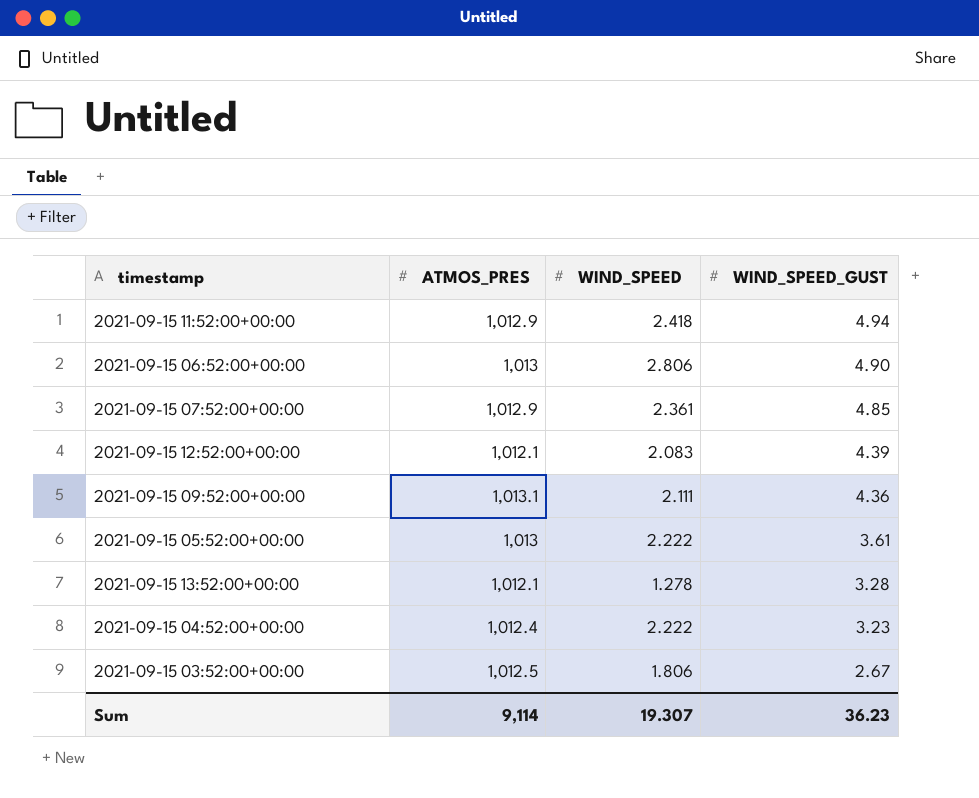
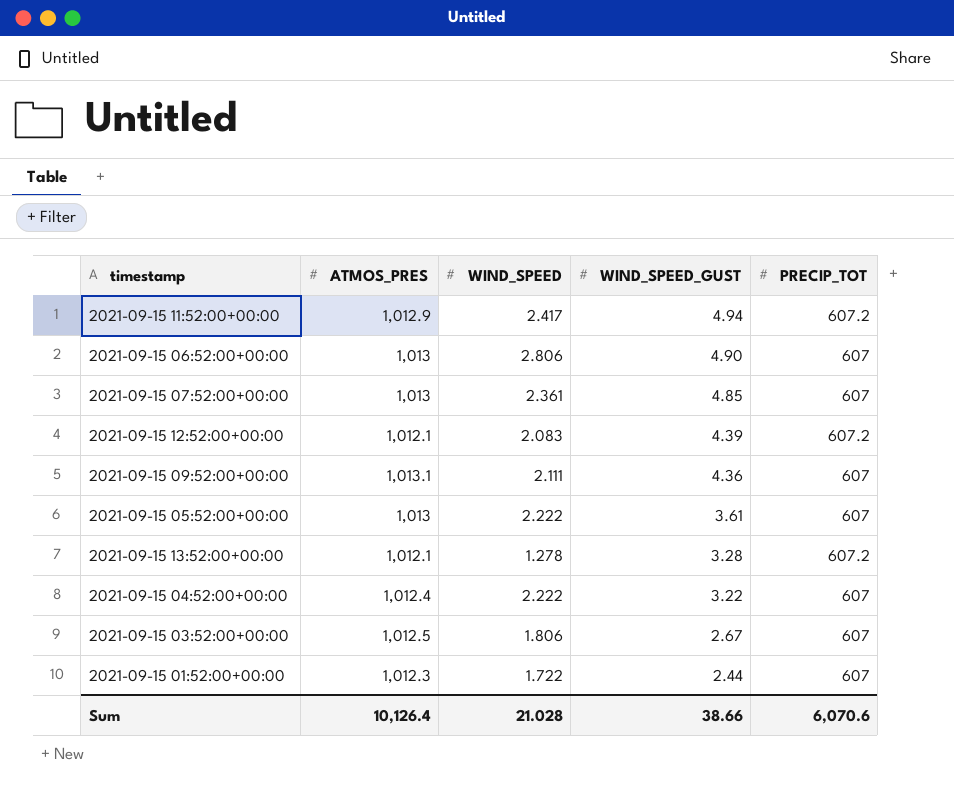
column PRECIP_TOT | position: none -> 5
2021-09-15 11:52:00+00:00 | WIND_SPEED: 2.418 -> 2.417
2021-09-15 07:52:00+00:00 | ATMOS_PRES: 1,012.9 -> 1,013
2021-09-15 04:52:00+00:00 | WIND_SPEED_GUST: 3.23 -> 3.22
row 2021-09-15 01:52:00+00:00: none -> 1,012.3 | 1.722 | 2.44 | 607
Sum | ATMOS_PRES: 9,114 -> 10,126.4
Sum | WIND_SPEED: 19.307 -> 21.028
Sum | WIND_SPEED_GUST: 36.23 -> 38.66

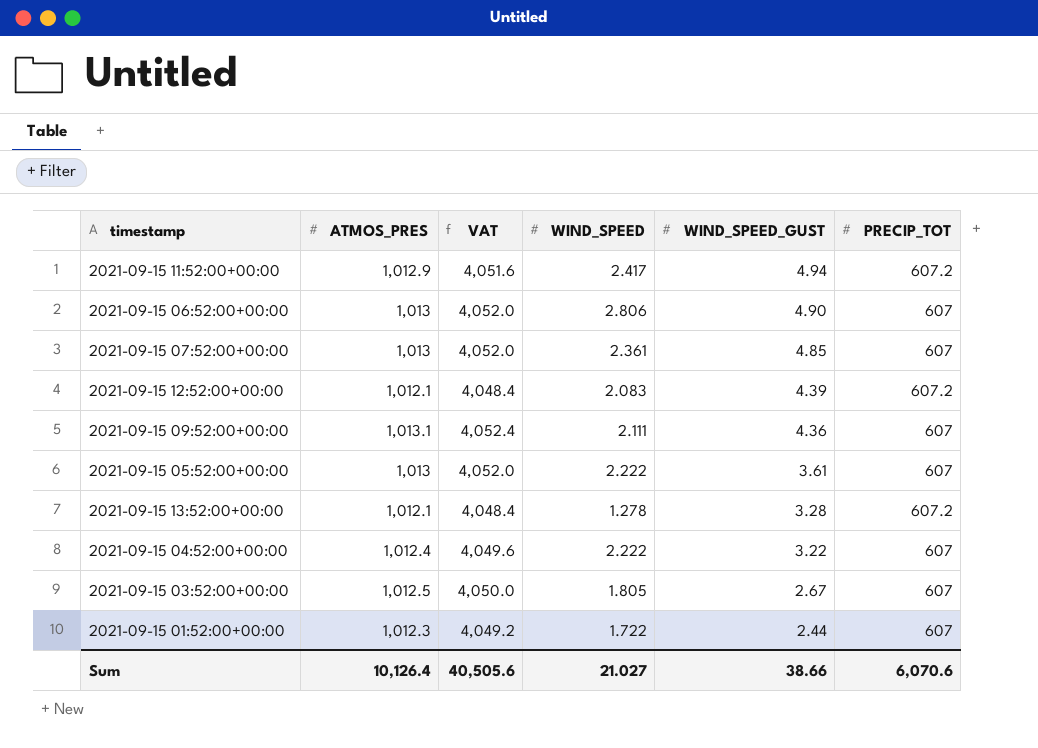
column VAT | formula: none -> [ATMOS_PRES] * 4
2021-09-15 03:52:00+00:00 | WIND_SPEED: 1.806 -> 1.805
Sum | WIND_SPEED: 21.028 -> 21.027

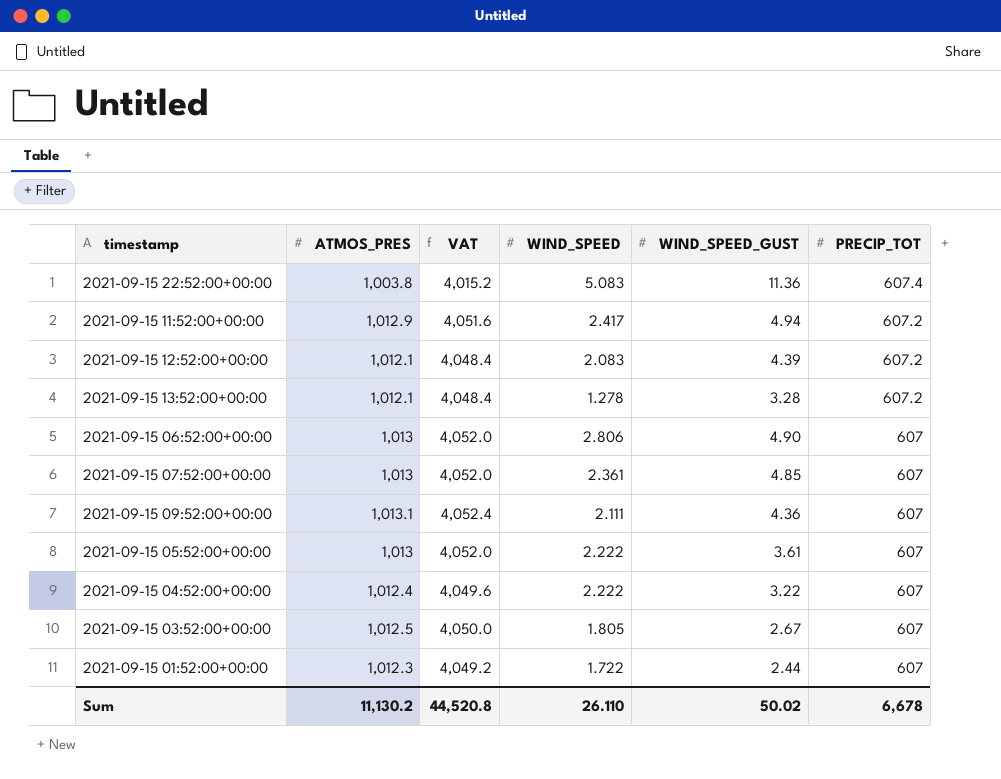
row order: WIND_SPEED_GUST descending -> PRECIP_TOT descending
row 2021-09-15 22:52:00+00:00: none -> 1,003.8 | 4,015.2 | 5.083 | 11.36 | 607.4
Sum | ATMOS_PRES: 10,126.4 -> 11,130.2
Sum | VAT: 40,505.6 -> 44,520.8
Sum | WIND_SPEED: 21.027 -> 26.110
Sum | WIND_SPEED_GUST: 38.66 -> 50.02
Sum | PRECIP_TOT: 6,070.6 -> 6,678

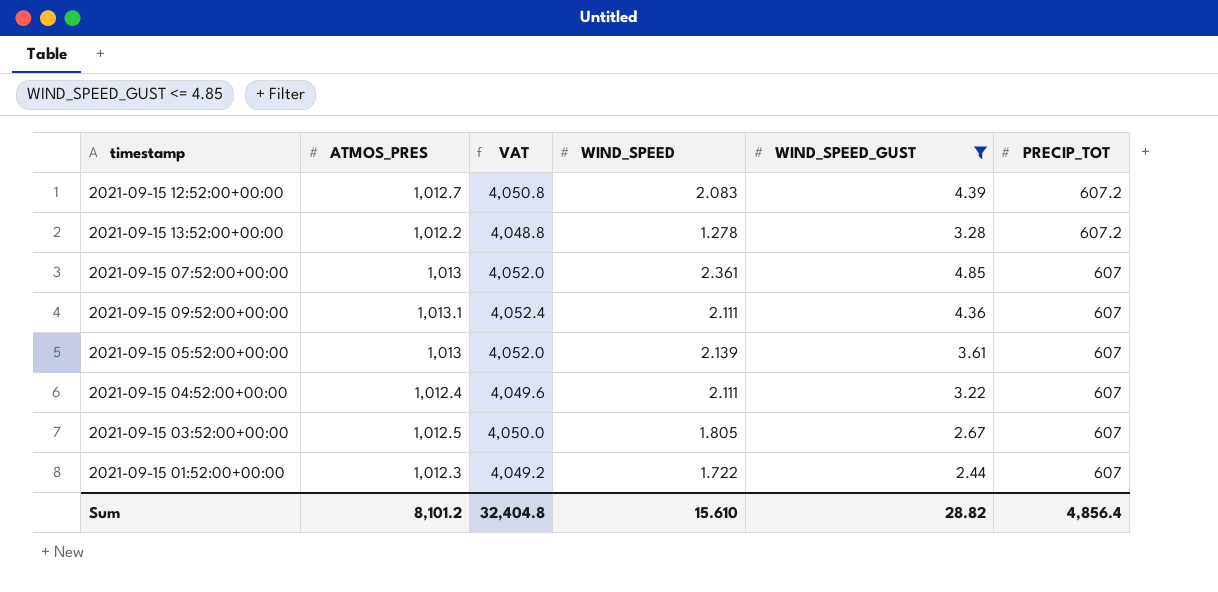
filter: none -> WIND_SPEED_GUST <= 4.85
2021-09-15 12:52:00+00:00 | ATMOS_PRES: 1,012.1 -> 1,012.7
2021-09-15 12:52:00+00:00 | VAT: 4,048.4 -> 4,050.8
2021-09-15 13:52:00+00:00 | ATMOS_PRES: 1,012.1 -> 1,012.2
2021-09-15 13:52:00+00:00 | VAT: 4,048.4 -> 4,048.8
2021-09-15 05:52:00+00:00 | WIND_SPEED: 2.222 -> 2.139
2021-09-15 04:52:00+00:00 | WIND_SPEED: 2.222 -> 2.111
Sum | ATMOS_PRES: 11,130.2 -> 8,101.2
Sum | VAT: 44,520.8 -> 32,404.8
Sum | WIND_SPEED: 26.110 -> 15.610
Sum | WIND_SPEED_GUST: 50.02 -> 28.82
Sum | PRECIP_TOT: 6,678 -> 4,856.4

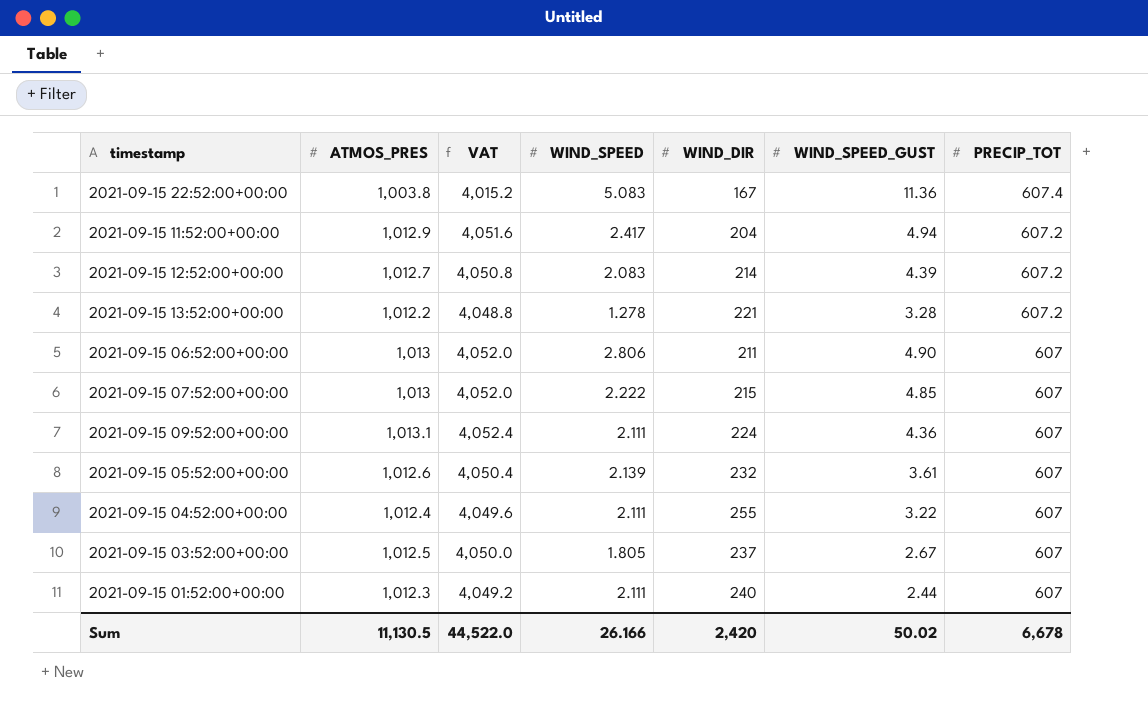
filter: WIND_SPEED_GUST <= 4.85 -> none
column WIND_DIR | position: none -> 5
2021-09-15 07:52:00+00:00 | WIND_SPEED: 2.361 -> 2.222
2021-09-15 05:52:00+00:00 | ATMOS_PRES: 1,013 -> 1,012.6
2021-09-15 05:52:00+00:00 | VAT: 4,052.0 -> 4,050.4
2021-09-15 01:52:00+00:00 | WIND_SPEED: 1.722 -> 2.111
Sum | ATMOS_PRES: 8,101.2 -> 11,130.5
Sum | VAT: 32,404.8 -> 44,522.0
Sum | WIND_SPEED: 15.610 -> 26.166
Sum | WIND_SPEED_GUST: 28.82 -> 50.02
Sum | PRECIP_TOT: 4,856.4 -> 6,678

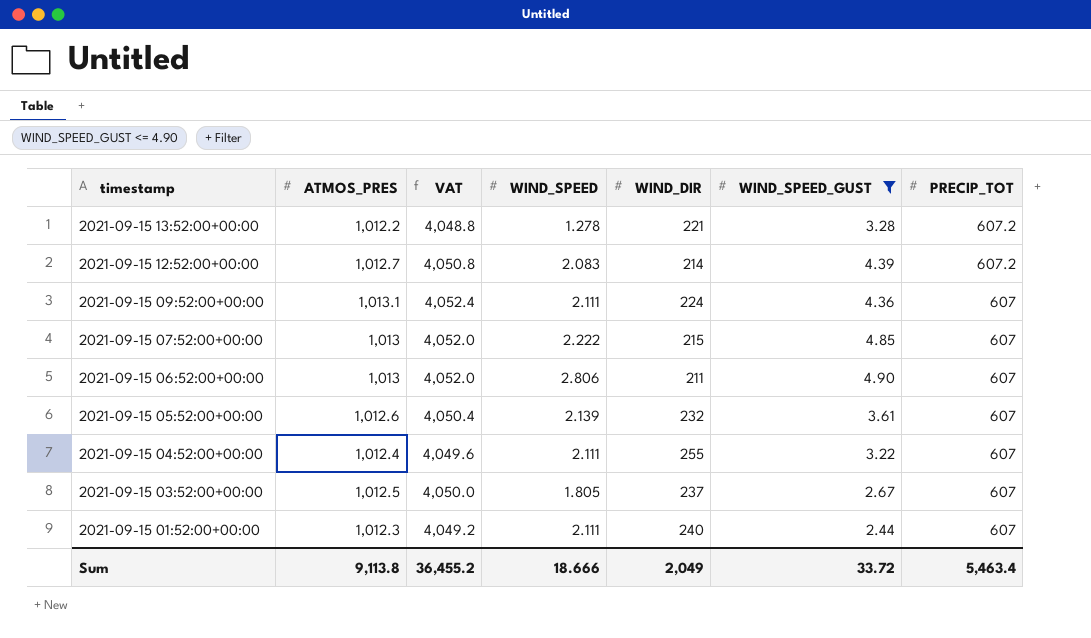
filter: none -> WIND_SPEED_GUST <= 4.90
row order: PRECIP_TOT descending -> timestamp descending
Sum | ATMOS_PRES: 11,130.5 -> 9,113.8
Sum | VAT: 44,522.0 -> 36,455.2
Sum | WIND_SPEED: 26.166 -> 18.666
Sum | WIND_DIR: 2,420 -> 2,049
Sum | WIND_SPEED_GUST: 50.02 -> 33.72
Sum | PRECIP_TOT: 6,678 -> 5,463.4

